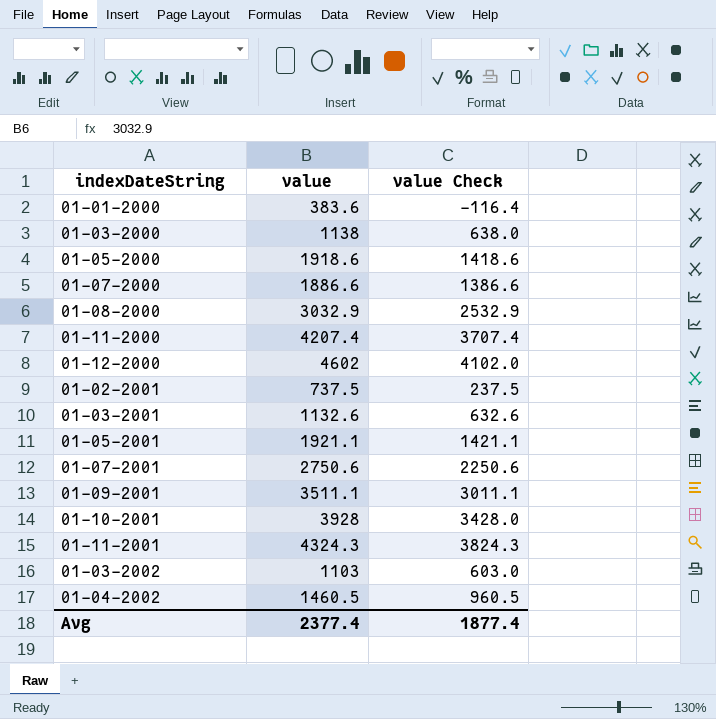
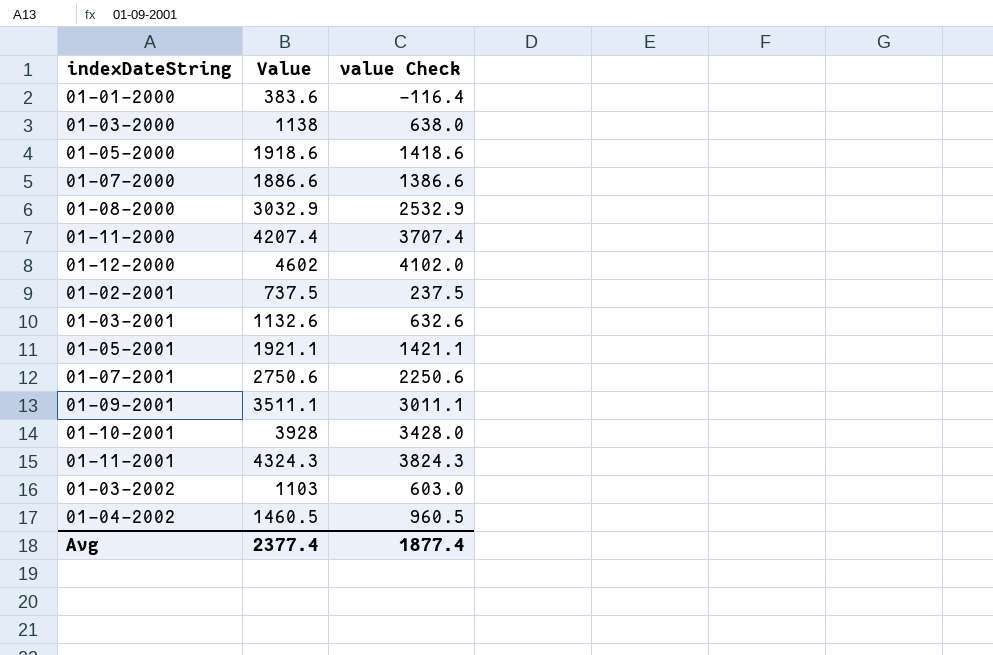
column name: value -> Value

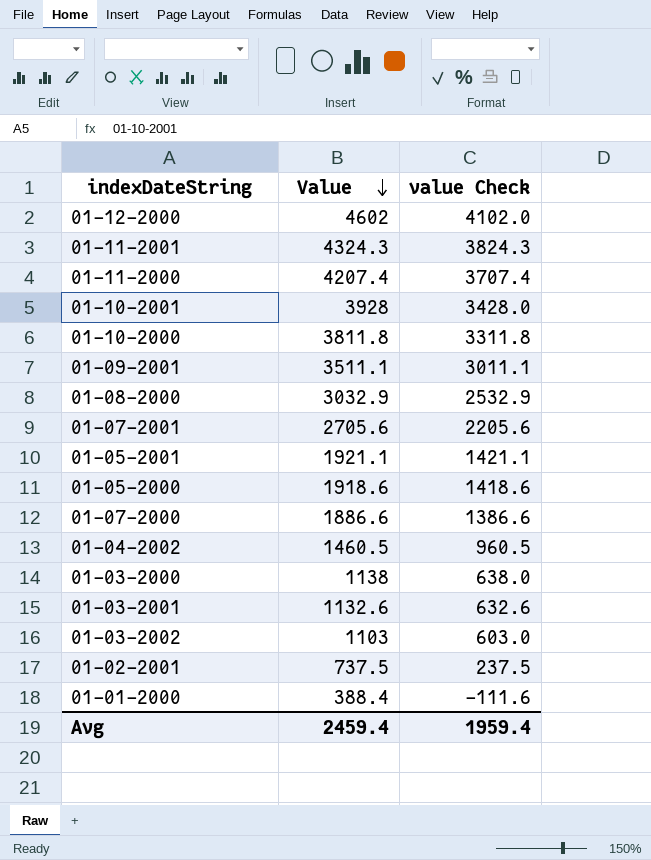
row order: none -> Value descending
row 01-10-2000: none -> 3811.8 | 3311.8
01-07-2001 | Value: 2750.6 -> 2705.6
01-07-2001 | value Check: 2250.6 -> 2205.6
01-01-2000 | Value: 383.6 -> 388.4
01-01-2000 | value Check: -116.4 -> -111.6
Avg | Value: 2377.4 -> 2459.4
Avg | value Check: 1877.4 -> 1959.4

